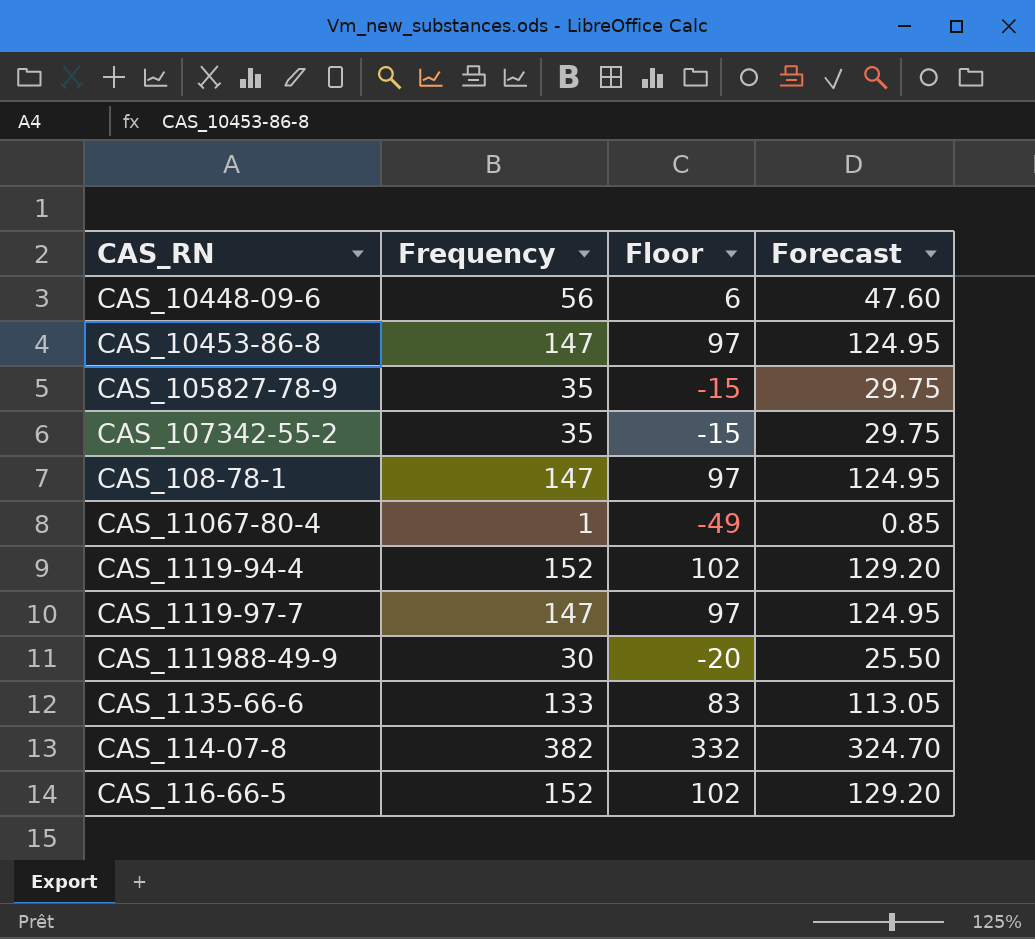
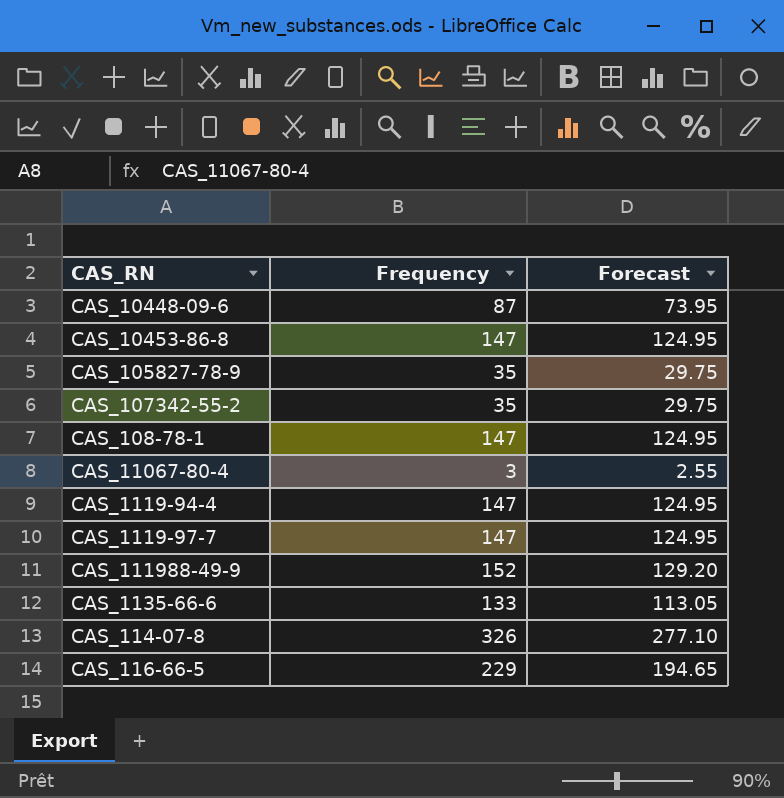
column Floor | formula: [Frequency] - 50 -> none
CAS_10448-09-6 | Frequency: 56 -> 87
CAS_10448-09-6 | Forecast: 47.60 -> 73.95
CAS_11067-80-4 | Frequency: 1 -> 3
CAS_11067-80-4 | Forecast: 0.85 -> 2.55
CAS_1119-94-4 | Frequency: 152 -> 147
CAS_1119-94-4 | Forecast: 129.20 -> 124.95
CAS_111988-49-9 | Frequency: 30 -> 152
CAS_111988-49-9 | Forecast: 25.50 -> 129.20
CAS_114-07-8 | Frequency: 382 -> 326
CAS_114-07-8 | Forecast: 324.70 -> 277.10
CAS_116-66-5 | Frequency: 152 -> 229
CAS_116-66-5 | Forecast: 129.20 -> 194.65

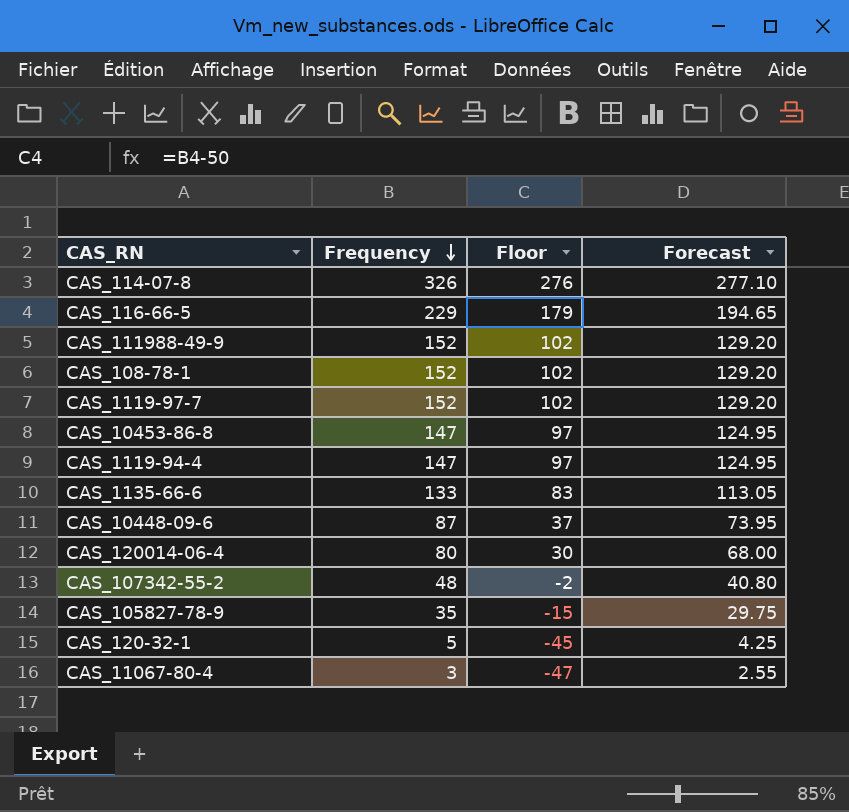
row order: none -> Frequency descending
column Floor | formula: none -> [Frequency] - 50
CAS_108-78-1 | Frequency: 147 -> 152
CAS_108-78-1 | Forecast: 124.95 -> 129.20
CAS_1119-97-7 | Frequency: 147 -> 152
CAS_1119-97-7 | Forecast: 124.95 -> 129.20
row CAS_120014-06-4: none -> 80 | 30 | 68.00
CAS_107342-55-2 | Frequency: 35 -> 48
CAS_107342-55-2 | Forecast: 29.75 -> 40.80
row CAS_120-32-1: none -> 5 | -45 | 4.25

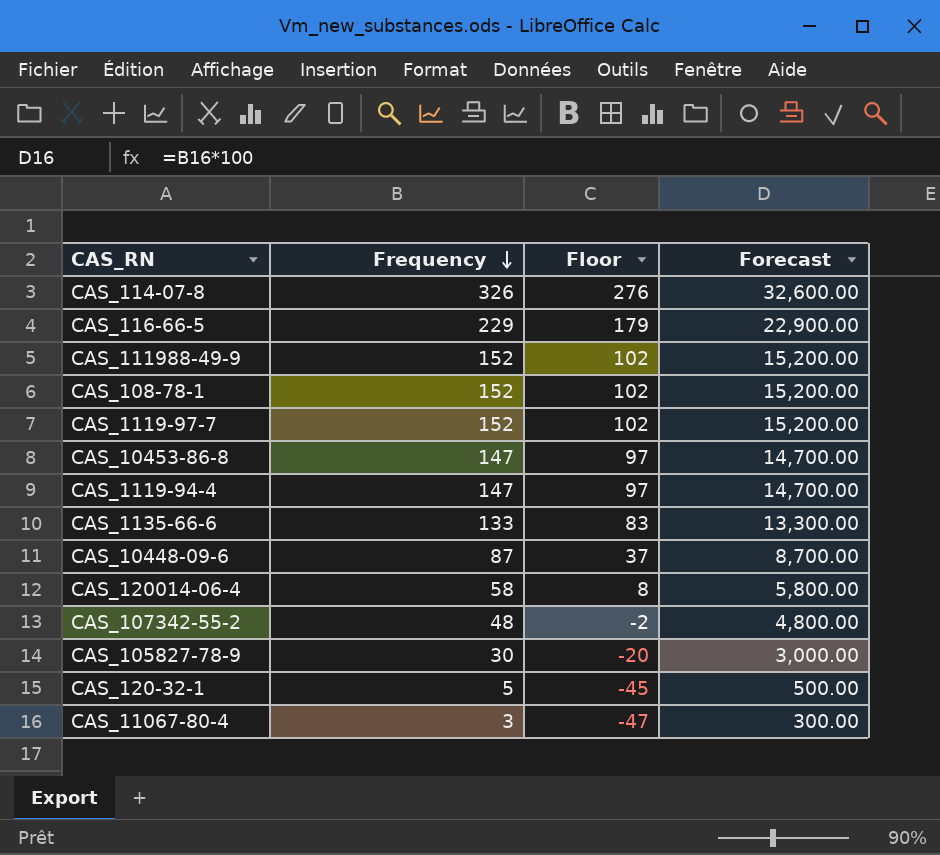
column Forecast | formula: [Frequency] * 0.85 -> [Frequency] * 100
CAS_120014-06-4 | Frequency: 80 -> 58
CAS_120014-06-4 | Floor: 30 -> 8
CAS_105827-78-9 | Frequency: 35 -> 30
CAS_105827-78-9 | Floor: -15 -> -20

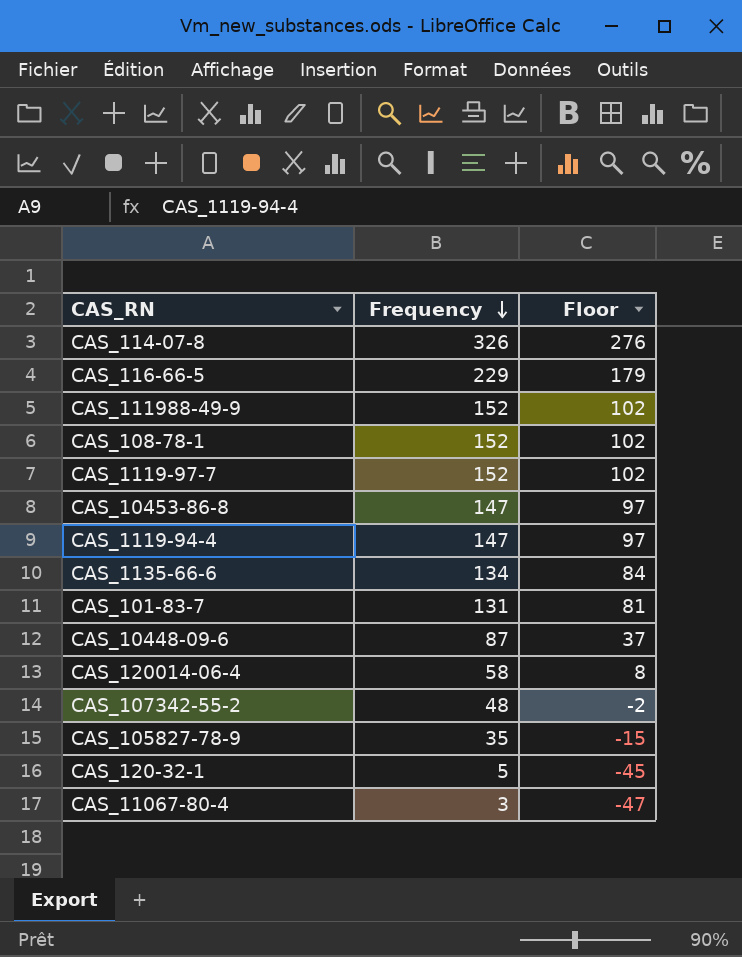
column Forecast | formula: [Frequency] * 100 -> none
CAS_1135-66-6 | Frequency: 133 -> 134
CAS_1135-66-6 | Floor: 83 -> 84
row CAS_101-83-7: none -> 131 | 81
CAS_105827-78-9 | Frequency: 30 -> 35
CAS_105827-78-9 | Floor: -20 -> -15

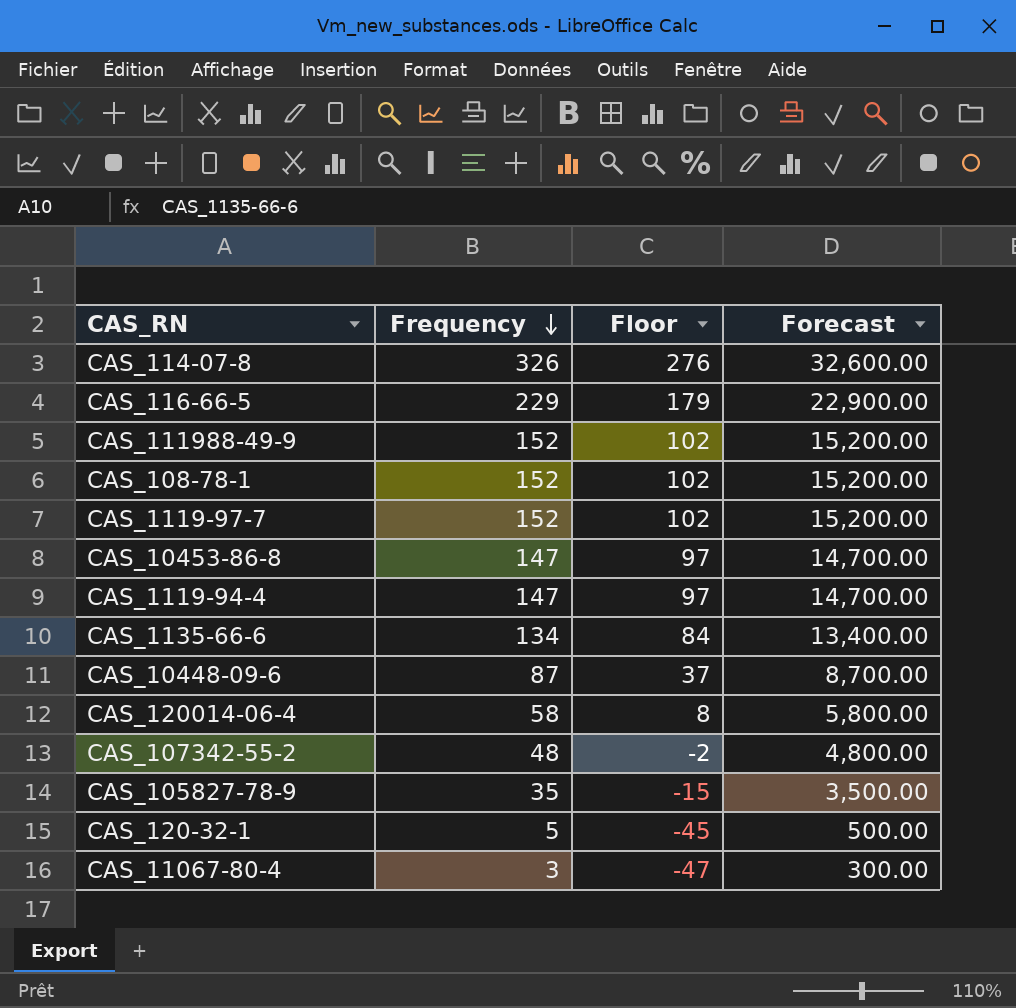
column Forecast | formula: none -> [Frequency] * 100
row CAS_101-83-7: 131 | 81 -> none

